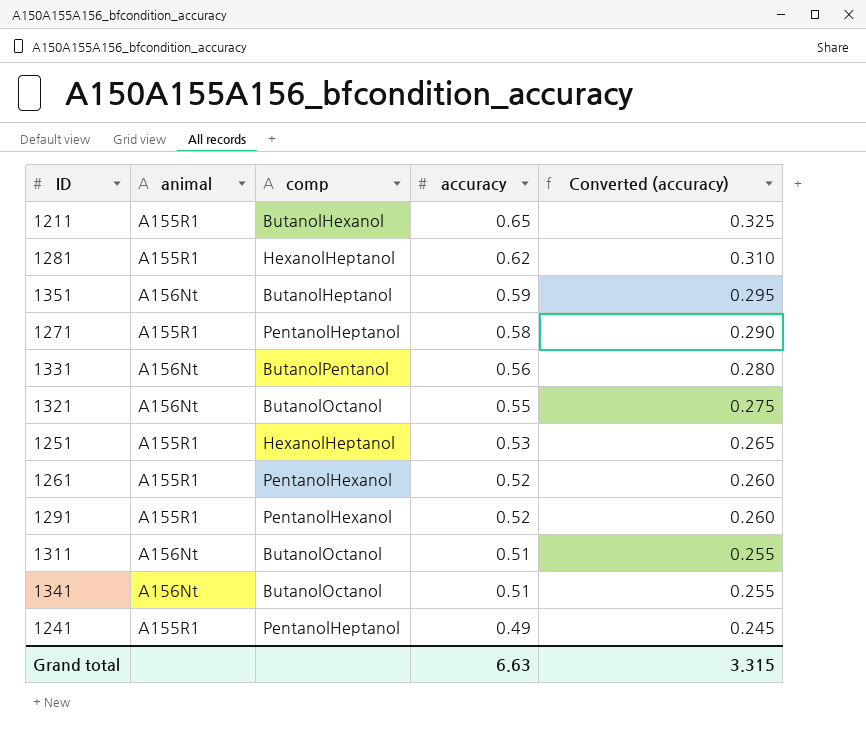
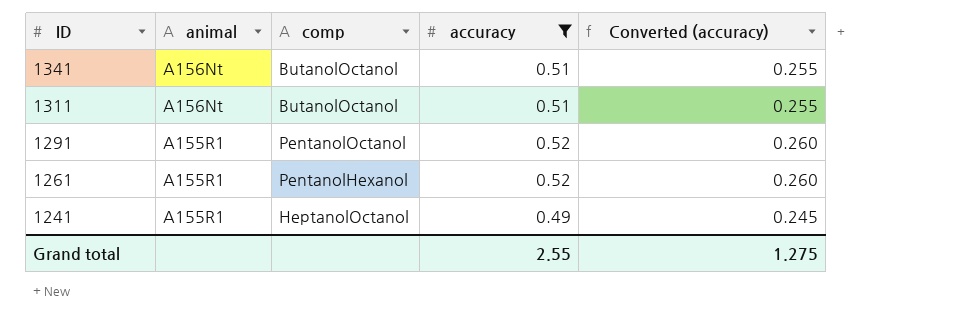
filter: none -> accuracy <= 0.52
row order: accuracy descending -> ID descending
1291 | comp: PentanolHexanol -> PentanolOctanol
1241 | comp: PentanolHeptanol -> HeptanolOctanol
Grand total | accuracy: 6.63 -> 2.55
Grand total | Converted (accuracy): 3.315 -> 1.275

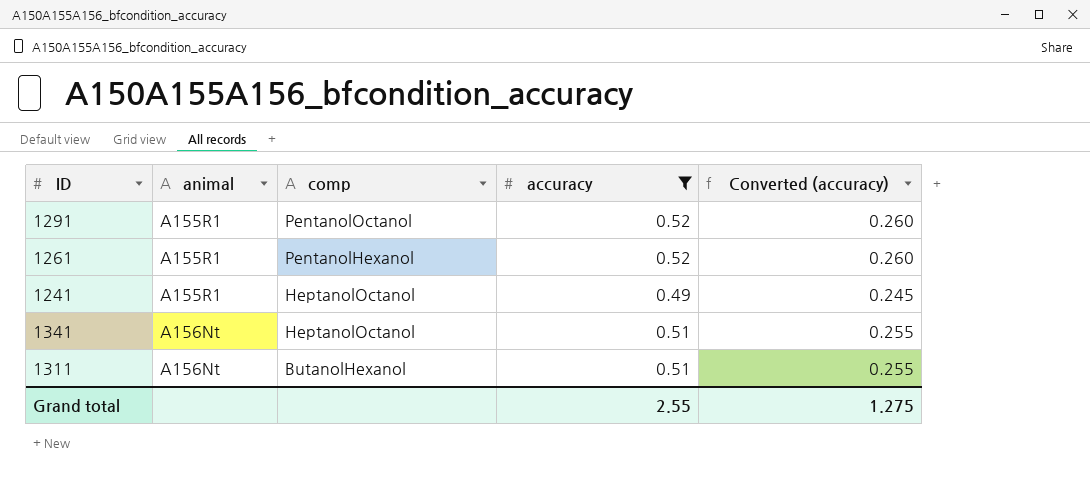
row order: ID descending -> animal ascending
1341 | comp: ButanolOctanol -> HeptanolOctanol
1311 | comp: ButanolOctanol -> ButanolHexanol

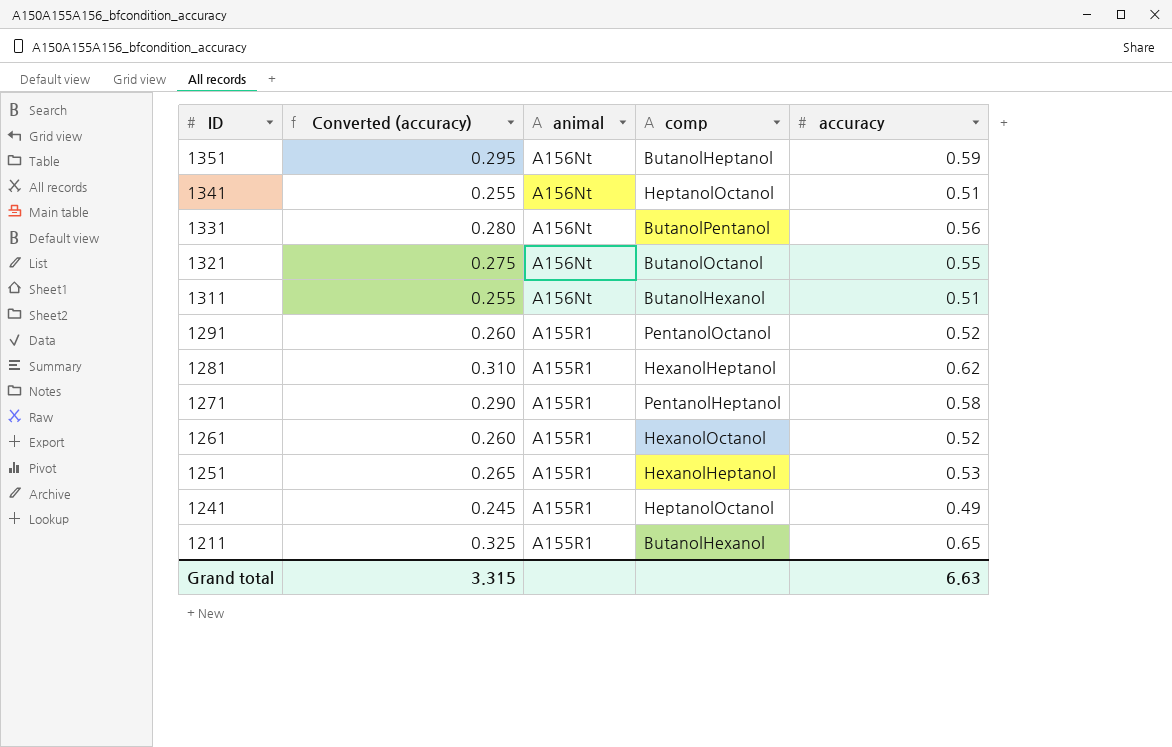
filter: accuracy <= 0.52 -> none
row order: animal ascending -> ID descending
column Converted (accuracy) | position: 5 -> 2
1261 | comp: PentanolHexanol -> HexanolOctanol
Grand total | Converted (accuracy): 1.275 -> 3.315
Grand total | accuracy: 2.55 -> 6.63

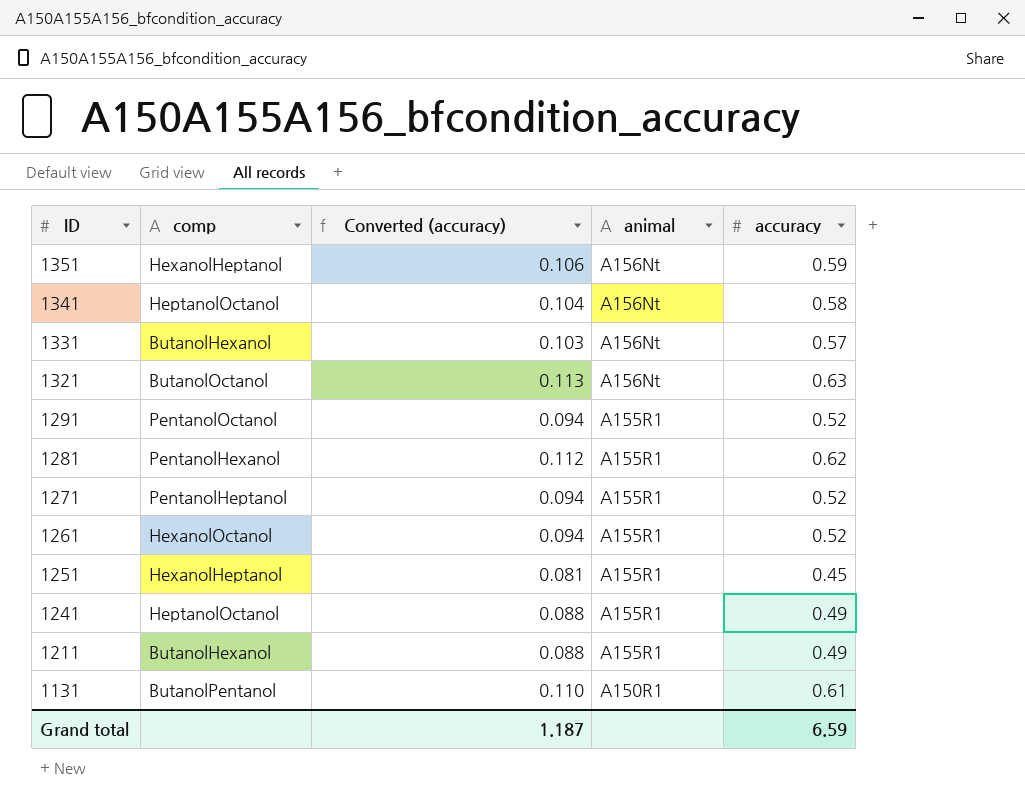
column comp | position: 4 -> 2
column Converted (accuracy) | formula: [accuracy] * 0.5 -> [accuracy] * 0.18
row 1311: 0.255 | A156Nt | ButanolHexanol | 0.51 -> none
1351 | comp: ButanolHeptanol -> HexanolHeptanol
1341 | accuracy: 0.51 -> 0.58
1331 | comp: ButanolPentanol -> ButanolHexanol
1331 | accuracy: 0.56 -> 0.57
1321 | accuracy: 0.55 -> 0.63
1281 | comp: HexanolHeptanol -> PentanolHexanol
1271 | accuracy: 0.58 -> 0.52
1251 | accuracy: 0.53 -> 0.45
1211 | accuracy: 0.65 -> 0.49
row 1131: none -> ButanolPentanol | 0.110 | A150R1 | 0.61
Grand total | Converted (accuracy): 3.315 -> 1.187
Grand total | accuracy: 6.63 -> 6.59

